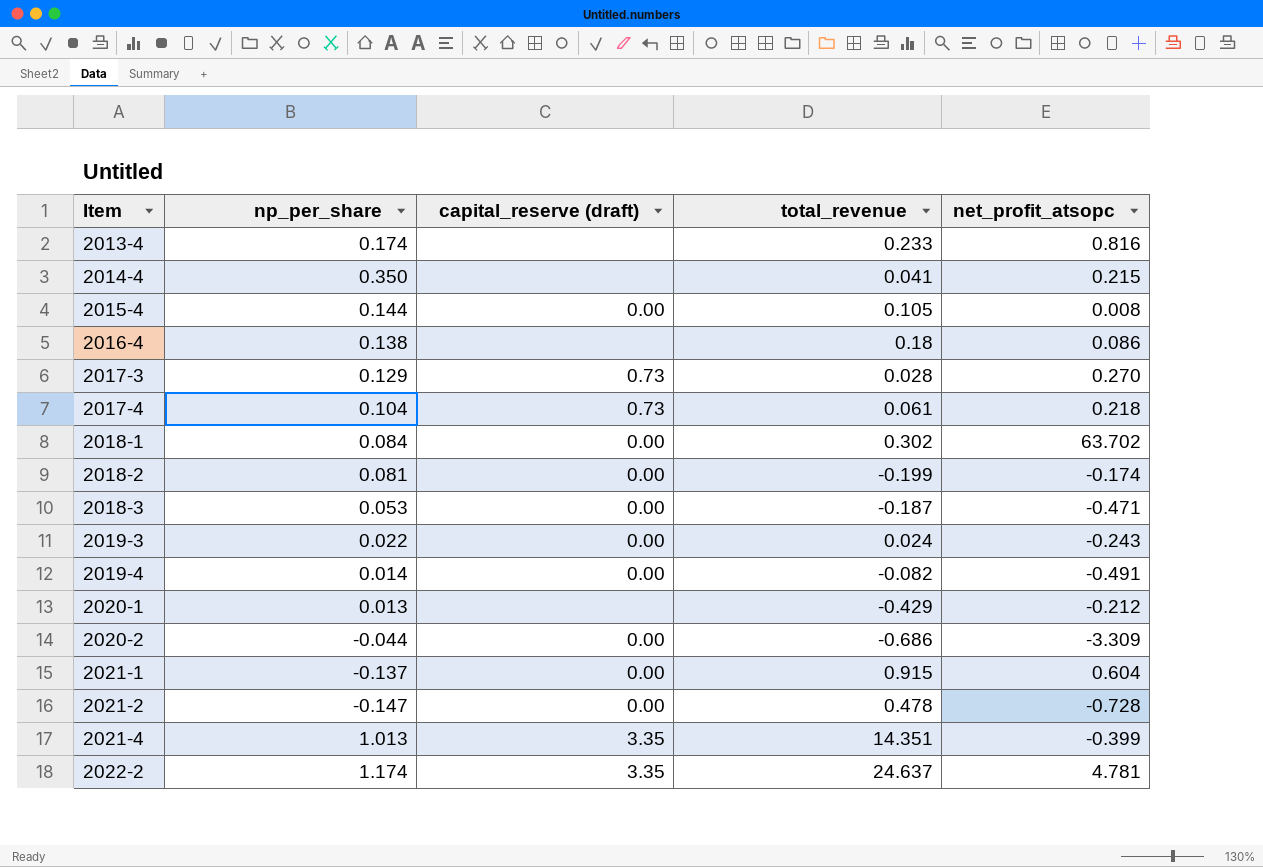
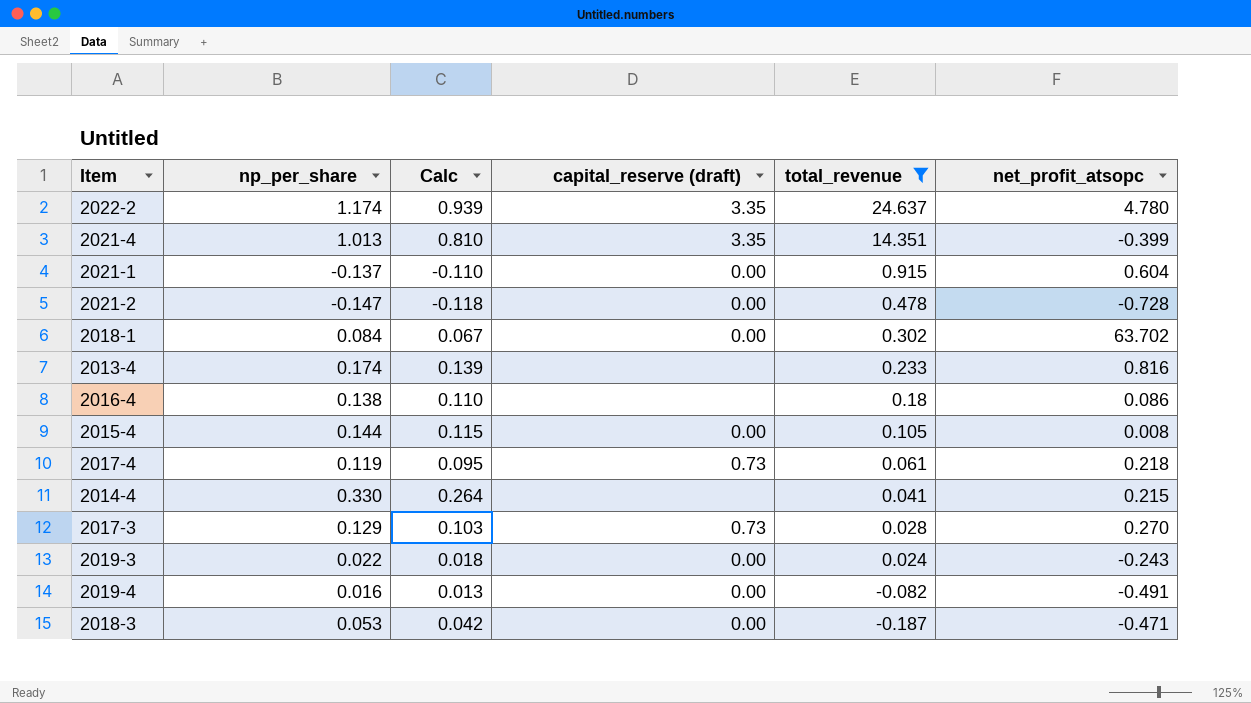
filter: none -> total_revenue >= -0.187
row order: Item ascending -> total_revenue descending
column Calc | formula: none -> [np_per_share] * 0.8
2022-2 | net_profit_atsopc: 4.781 -> 4.780
2017-4 | np_per_share: 0.104 -> 0.119
2014-4 | np_per_share: 0.350 -> 0.330
2019-4 | np_per_share: 0.014 -> 0.016

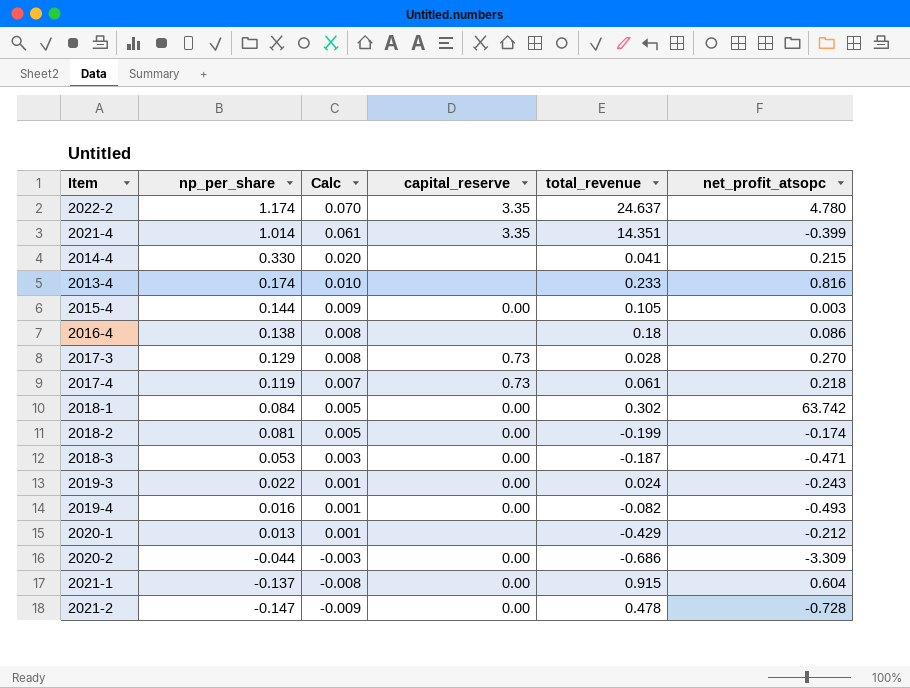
filter: total_revenue >= -0.187 -> none
row order: total_revenue descending -> np_per_share descending
column Calc | formula: [np_per_share] * 0.8 -> [np_per_share] * 0.06
column name: capital_reserve (draft) -> capital_reserve
2021-4 | np_per_share: 1.013 -> 1.014
2015-4 | net_profit_atsopc: 0.008 -> 0.003
2018-1 | net_profit_atsopc: 63.702 -> 63.742
2019-4 | net_profit_atsopc: -0.491 -> -0.493

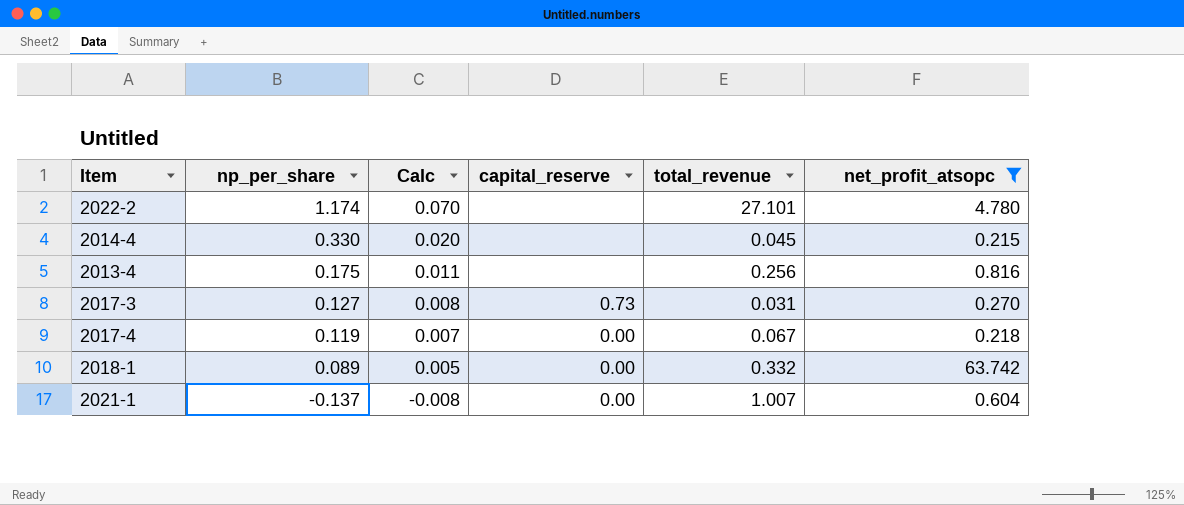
filter: none -> net_profit_atsopc >= 0.215
2022-2 | capital_reserve: 3.35 -> none
2022-2 | total_revenue: 24.637 -> 27.101
2014-4 | total_revenue: 0.041 -> 0.045
2013-4 | np_per_share: 0.174 -> 0.175
2013-4 | Calc: 0.010 -> 0.011
2013-4 | total_revenue: 0.233 -> 0.256
2017-3 | np_per_share: 0.129 -> 0.127
2017-3 | total_revenue: 0.028 -> 0.031
2017-4 | capital_reserve: 0.73 -> 0.00
2017-4 | total_revenue: 0.061 -> 0.067
2018-1 | np_per_share: 0.084 -> 0.089
2018-1 | total_revenue: 0.302 -> 0.332
2021-1 | total_revenue: 0.915 -> 1.007

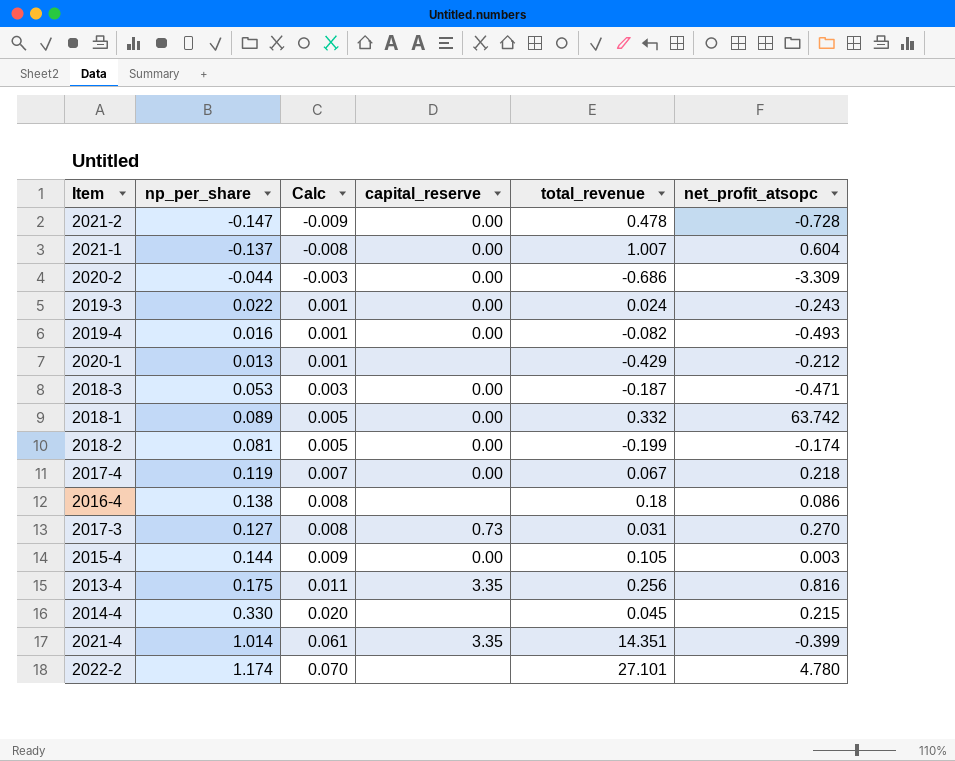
filter: net_profit_atsopc >= 0.215 -> none
row order: np_per_share descending -> Calc ascending
2013-4 | capital_reserve: none -> 3.35

